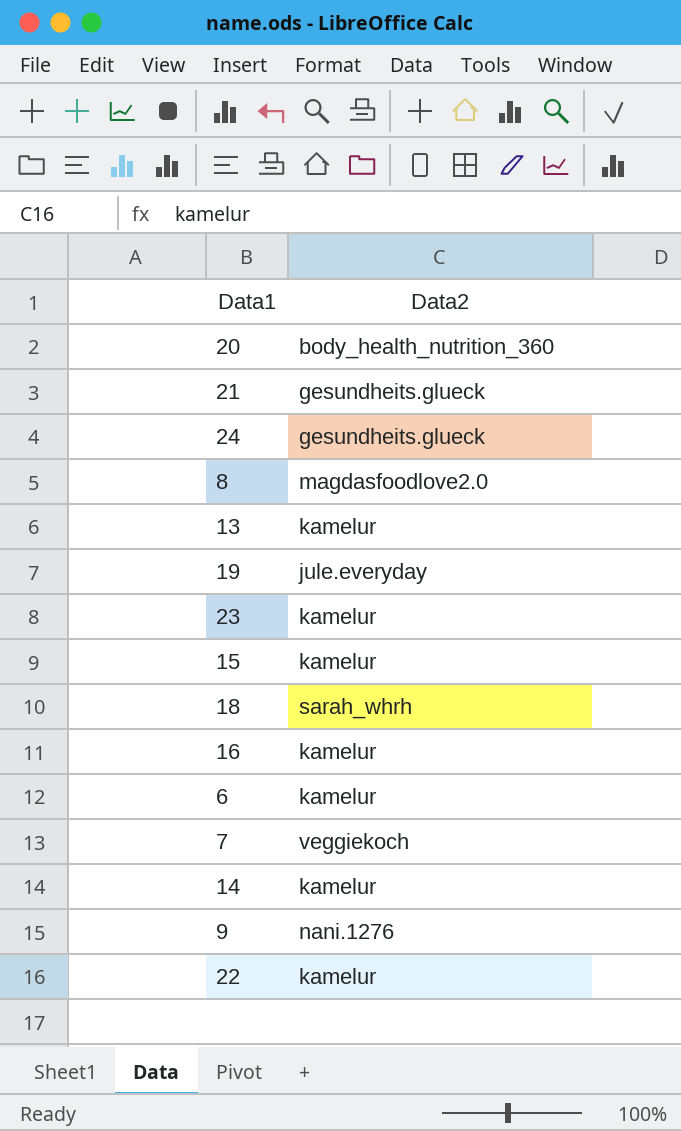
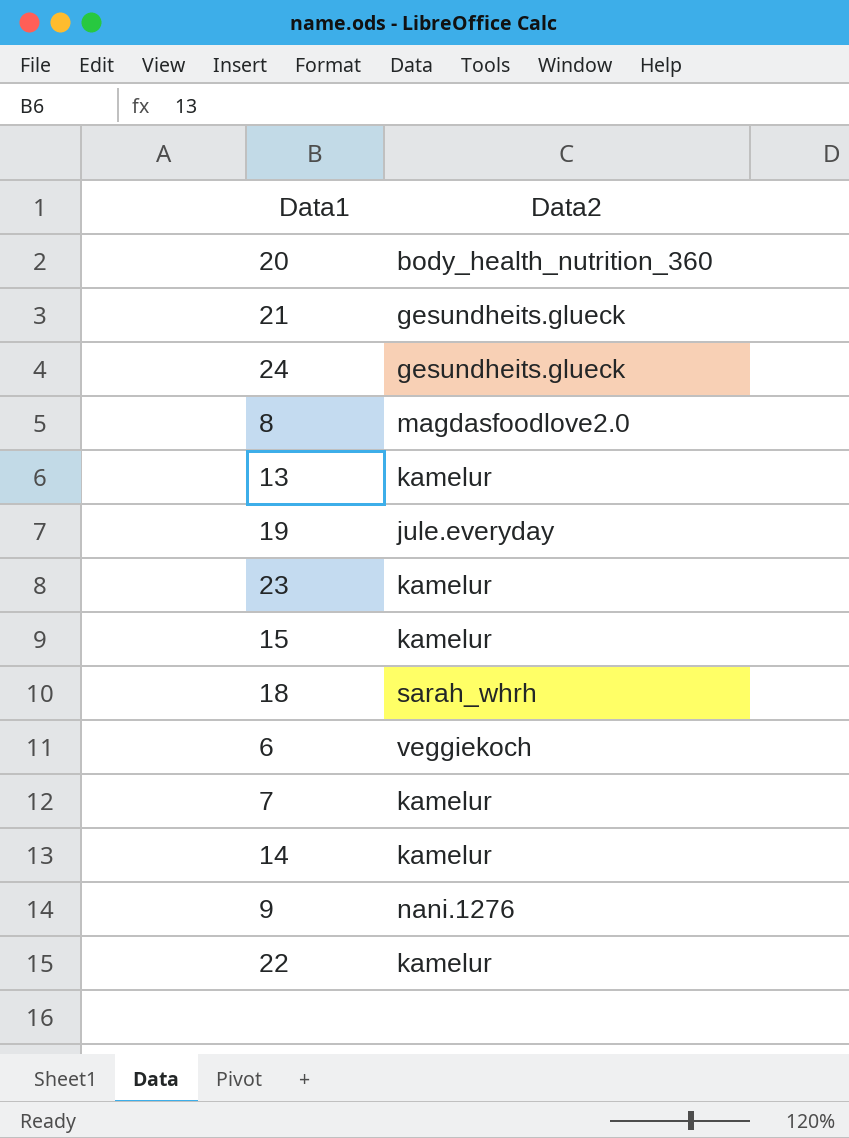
row 16: kamelur -> none
6 | Data2: kamelur -> veggiekoch
7 | Data2: veggiekoch -> kamelur

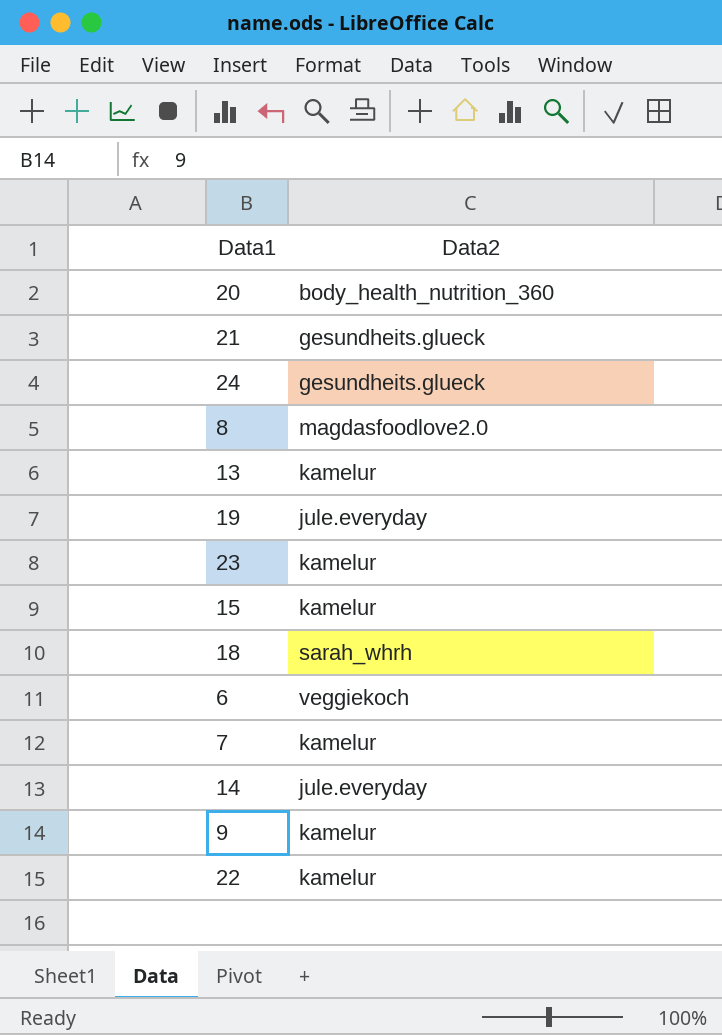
14 | Data2: kamelur -> jule.everyday
9 | Data2: nani.1276 -> kamelur

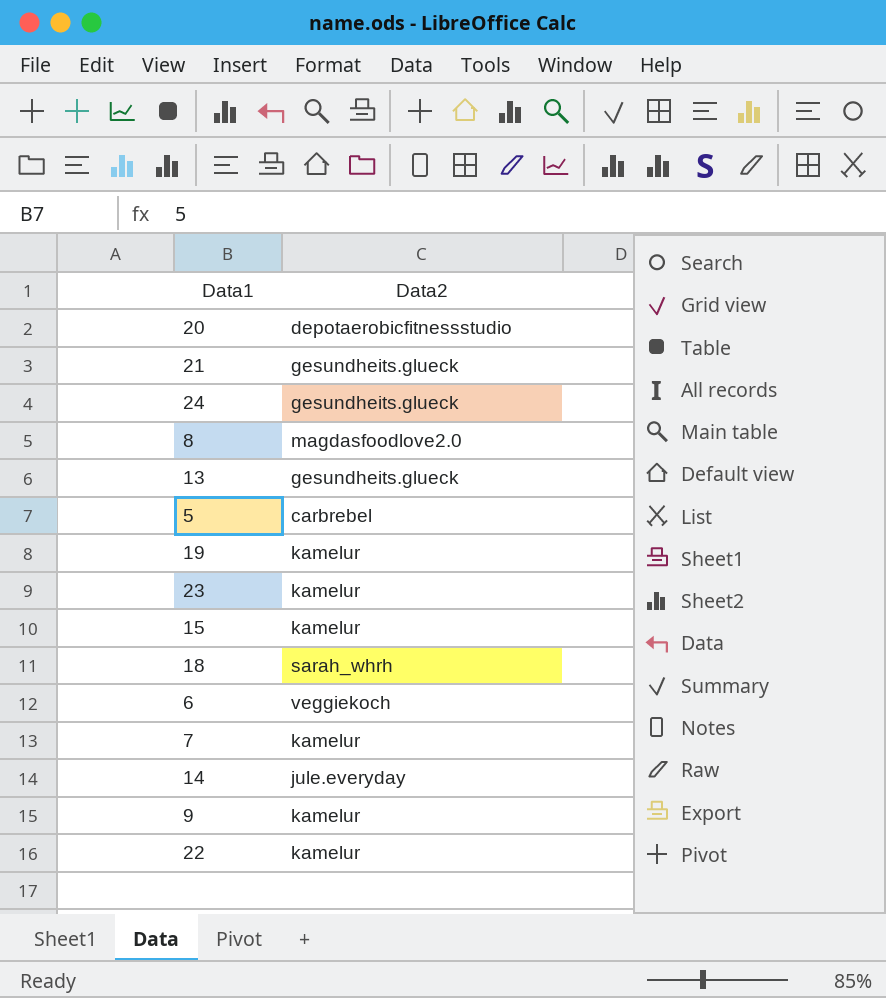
20 | Data2: body_health_nutrition_360 -> depotaerobicfitnessstudio
13 | Data2: kamelur -> gesundheits.glueck
row 5: none -> carbrebel
19 | Data2: jule.everyday -> kamelur

